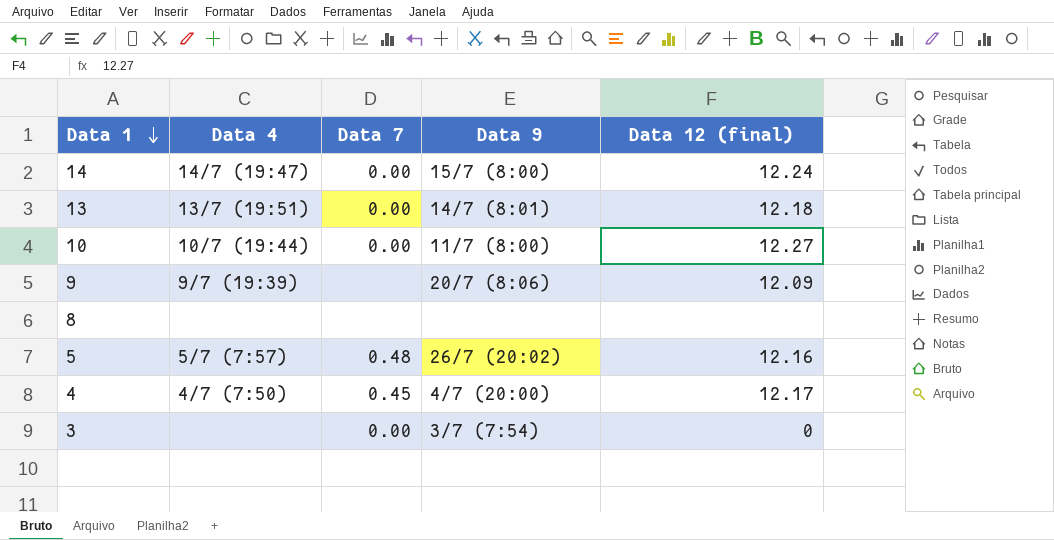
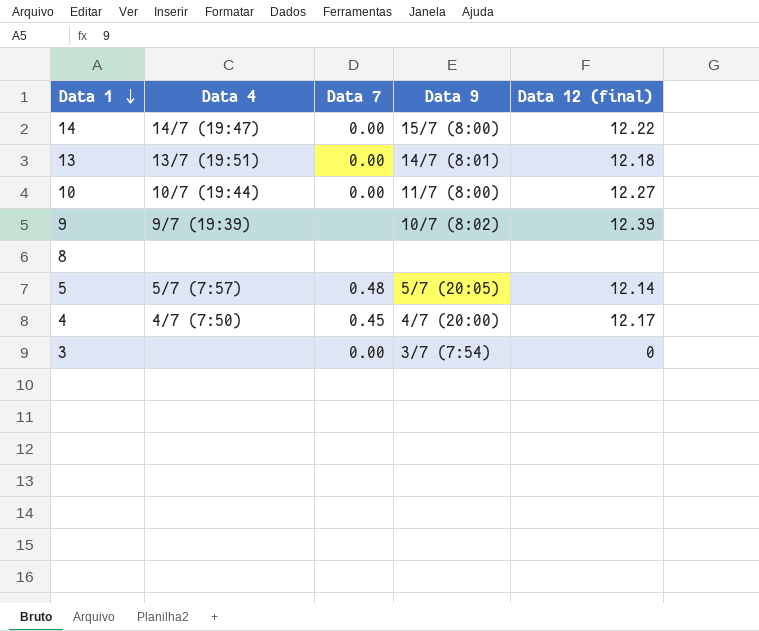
14 | Data 12 (final): 12.24 -> 12.22
9 | Data 9: 20/7 (8:06) -> 10/7 (8:02)
9 | Data 12 (final): 12.09 -> 12.39
5 | Data 9: 26/7 (20:02) -> 5/7 (20:05)
5 | Data 12 (final): 12.16 -> 12.14

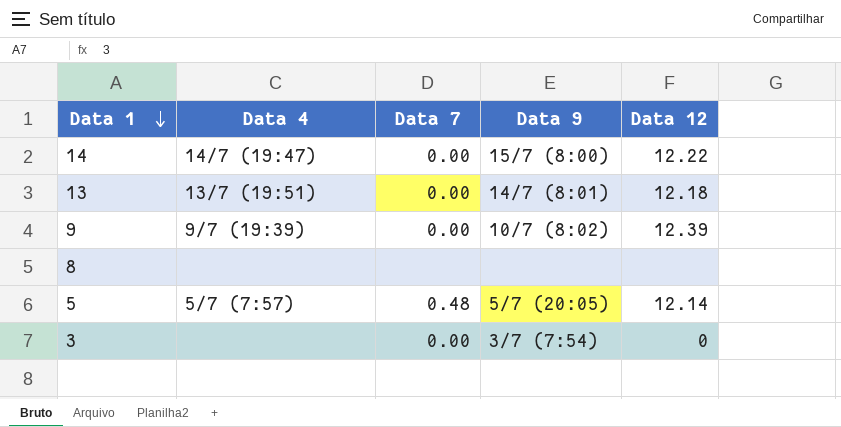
column name: Data 12 (final) -> Data 12
row 10: 10/7 (19:44) | 0.00 | 11/7 (8:00) | 12.27 -> none
row 4: 4/7 (7:50) | 0.45 | 4/7 (20:00) | 12.17 -> none
9 | Data 7: none -> 0.00

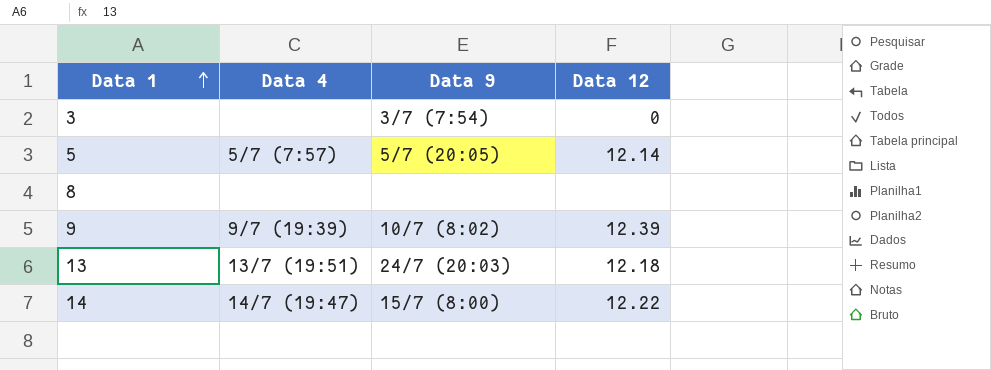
row order: Data 1 descending -> Data 1 ascending
column Data 7 | position: 3 -> none
13 | Data 9: 14/7 (8:01) -> 24/7 (20:03)

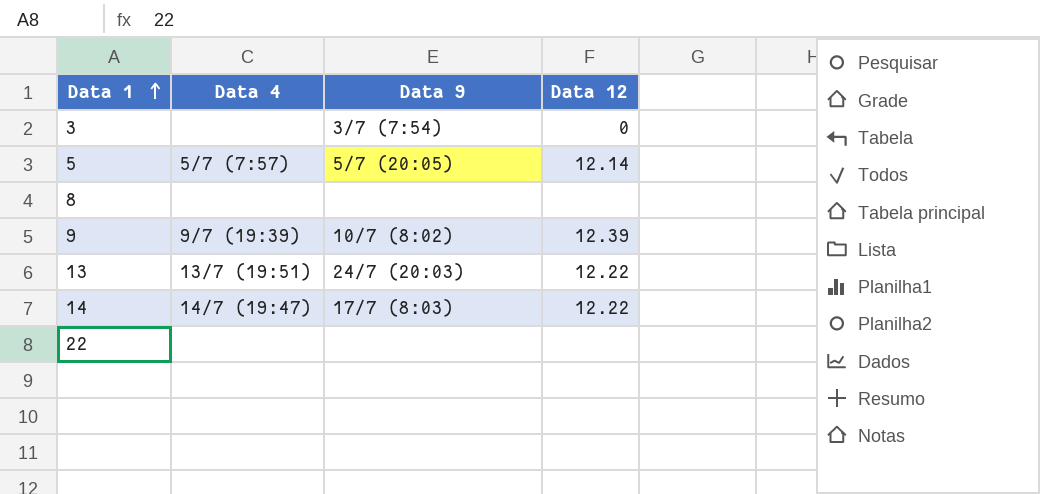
13 | Data 12: 12.18 -> 12.22
14 | Data 9: 15/7 (8:00) -> 17/7 (8:03)
row 22: none -> none | none | none

